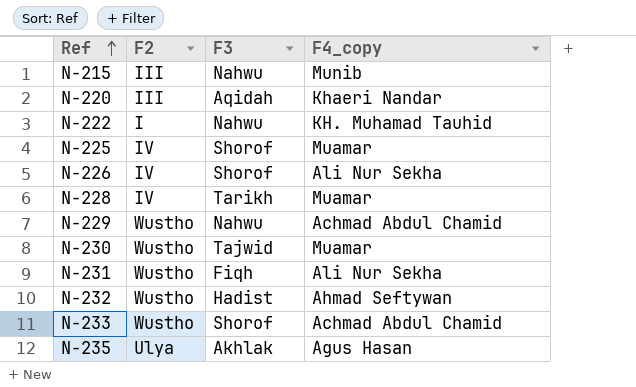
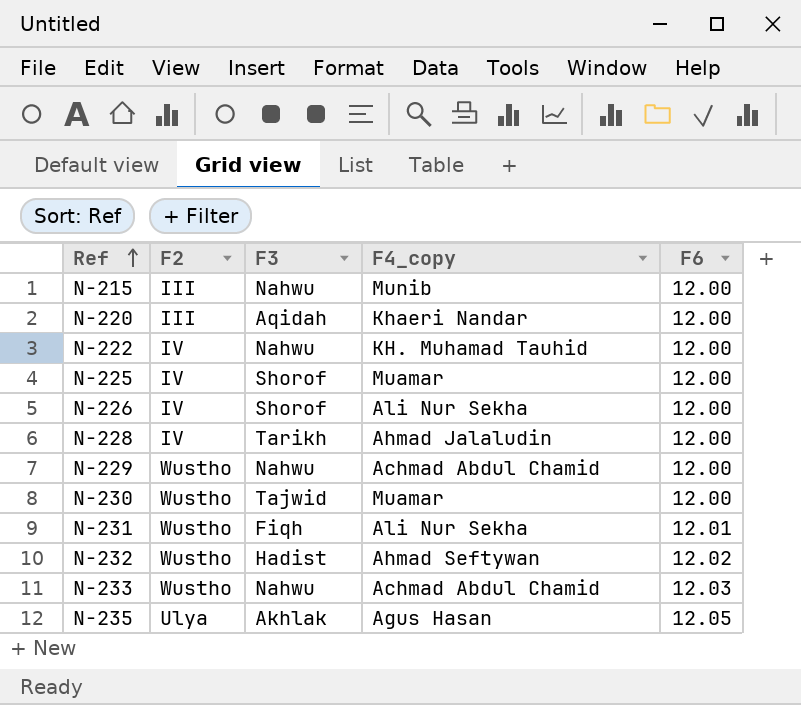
column F6 | position: none -> 5
N-222 | F2: I -> IV
N-228 | F4_copy: Muamar -> Ahmad Jalaludin
N-233 | F3: Shorof -> Nahwu

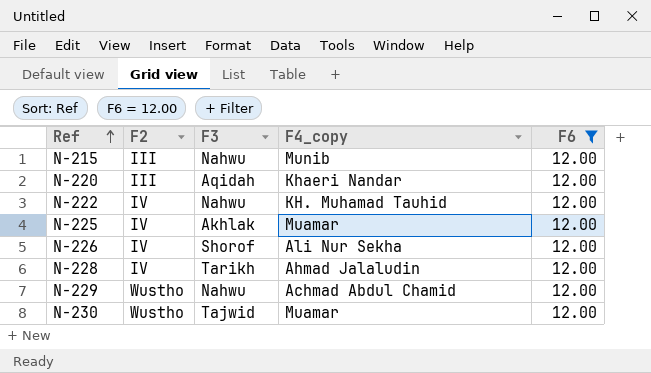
filter: none -> F6 = 12.00
N-225 | F3: Shorof -> Akhlak

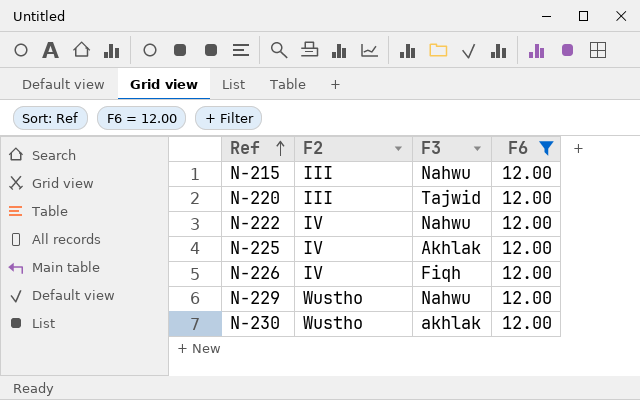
column F4_copy | position: 4 -> none
row N-228: IV | Tarikh | Ahmad Jalaludin | 12.00 -> none
N-220 | F3: Aqidah -> Tajwid
N-226 | F3: Shorof -> Fiqh
N-230 | F3: Tajwid -> akhlak

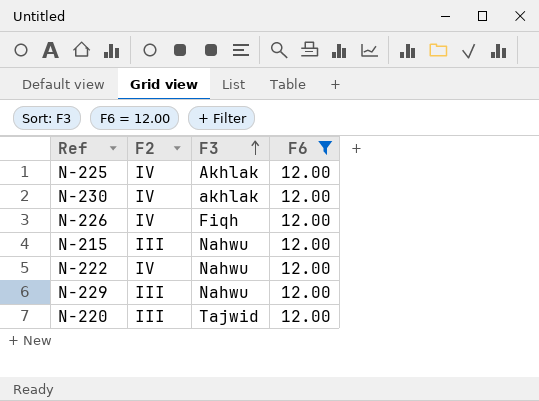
row order: Ref ascending -> F3 ascending
N-230 | F2: Wustho -> IV
N-229 | F2: Wustho -> III

